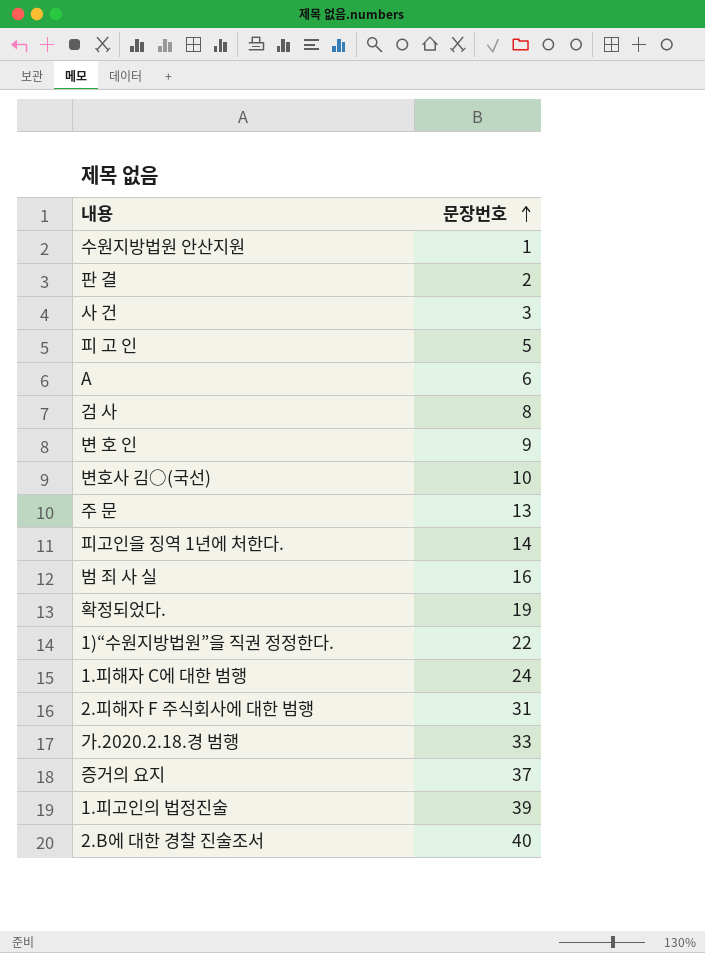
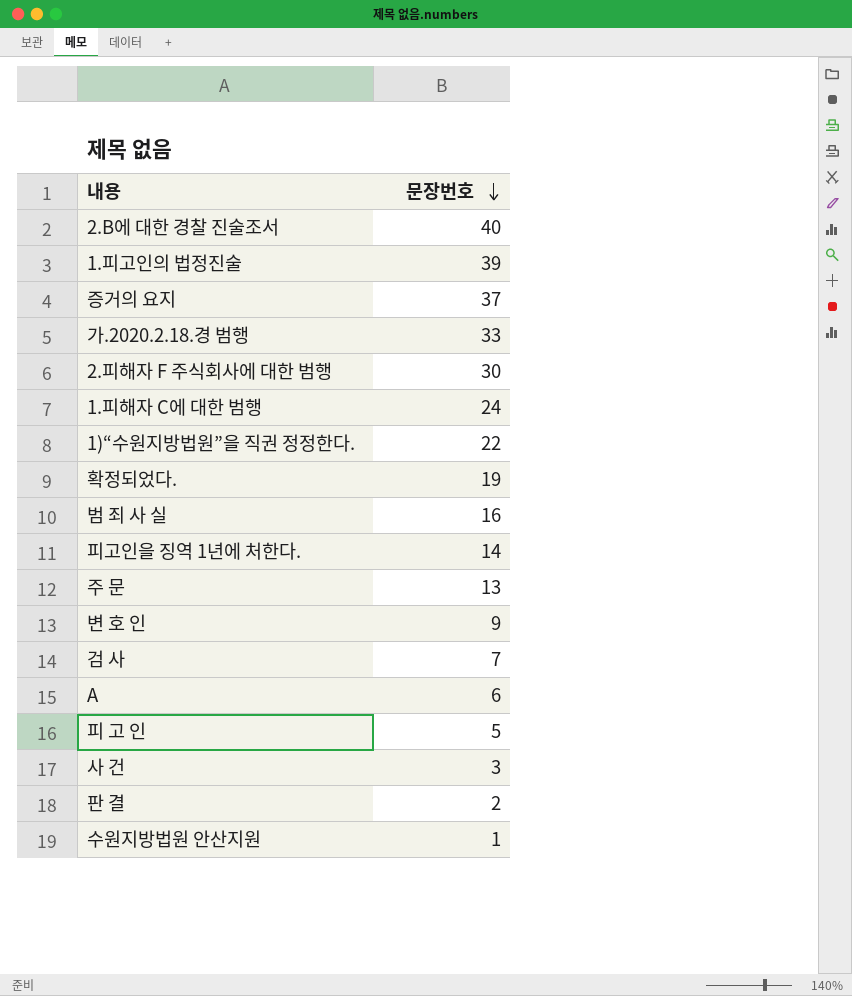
row order: 문장번호 ascending -> 문장번호 descending
row 변호사 김○(국선): 10 -> none
2.피해자 F 주식회사에 대한 범행 | 문장번호: 31 -> 30
검 사 | 문장번호: 8 -> 7

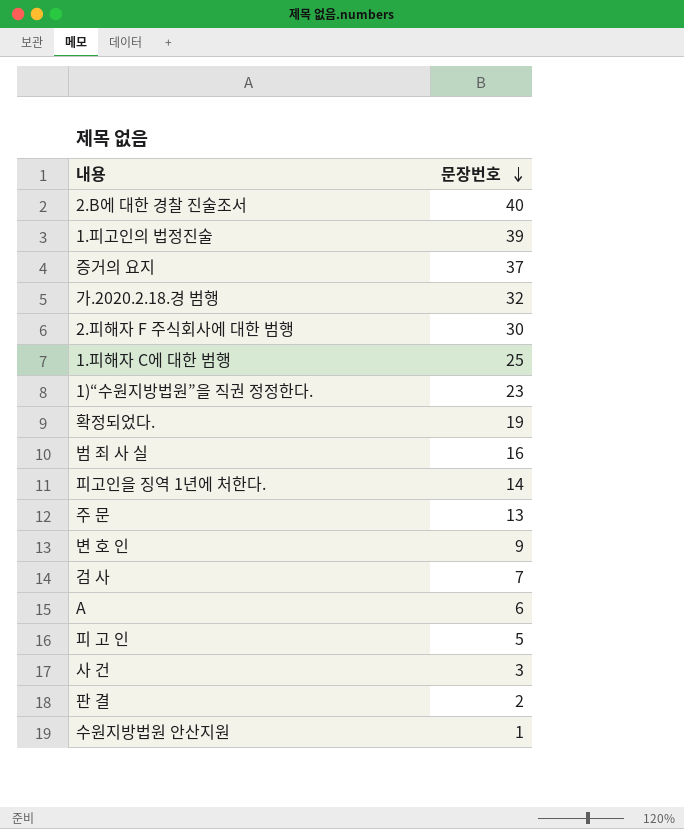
가.2020.2.18.경 범행 | 문장번호: 33 -> 32
1.피해자 C에 대한 범행 | 문장번호: 24 -> 25
1)“수원지방법원”을 직권 정정한다. | 문장번호: 22 -> 23

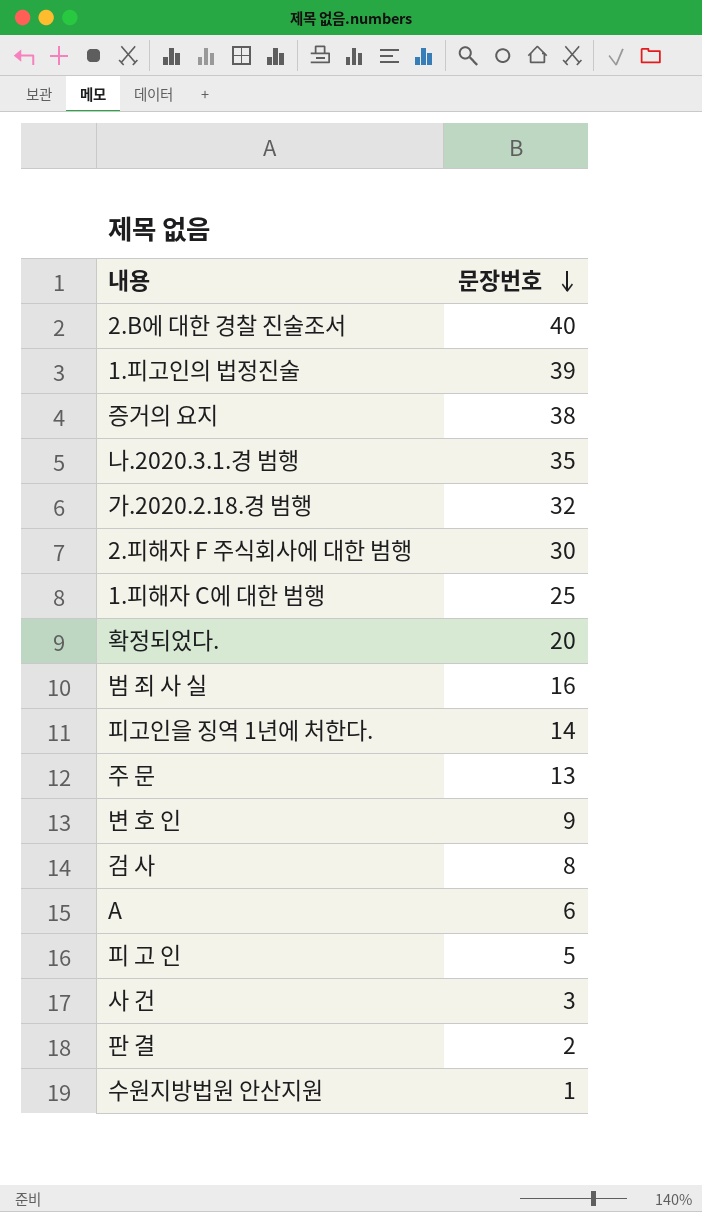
row 1)“수원지방법원”을 직권 정정한다.: 23 -> none
증거의 요지 | 문장번호: 37 -> 38
row 나.2020.3.1.경 범행: none -> 35
확정되었다. | 문장번호: 19 -> 20
검 사 | 문장번호: 7 -> 8

